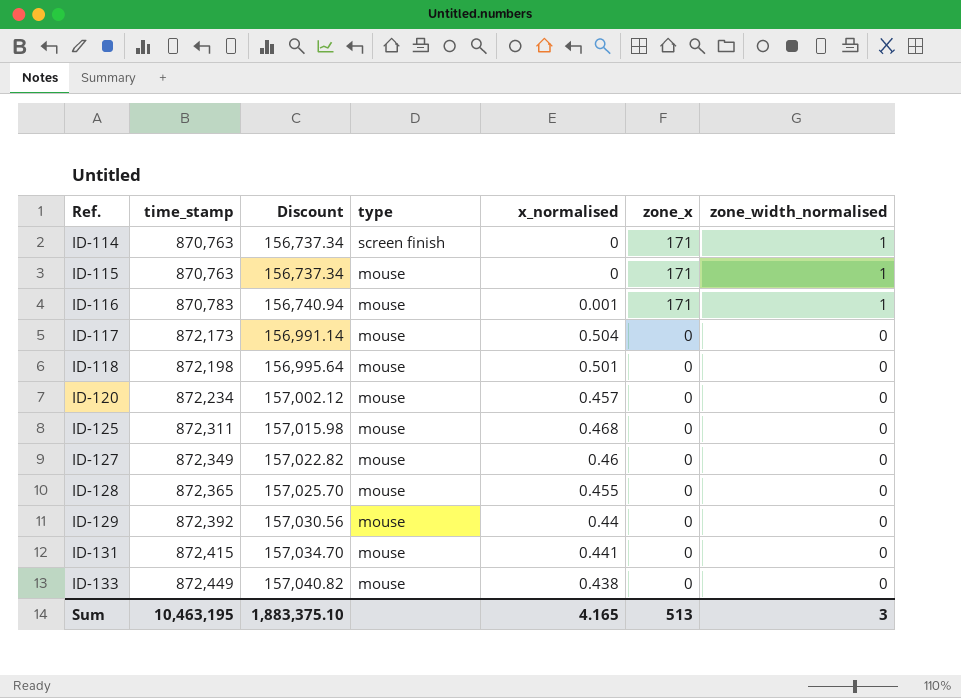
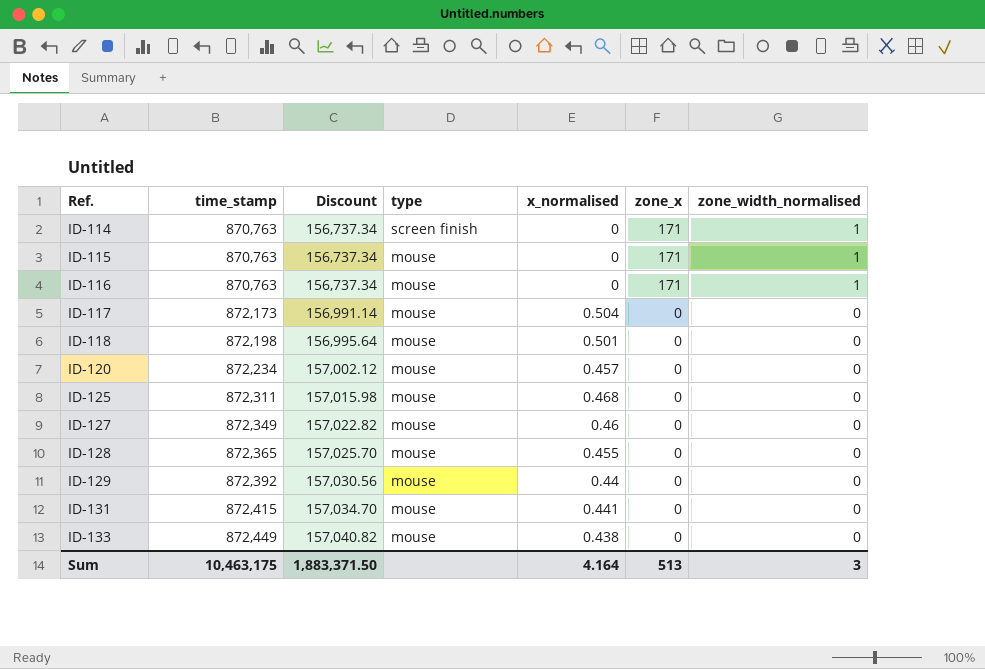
ID-116 | time_stamp: 870,783 -> 870,763
ID-116 | Discount: 156,740.94 -> 156,737.34
ID-116 | x_normalised: 0.001 -> 0
Sum | time_stamp: 10,463,195 -> 10,463,175
Sum | Discount: 1,883,375.10 -> 1,883,371.50
Sum | x_normalised: 4.165 -> 4.164

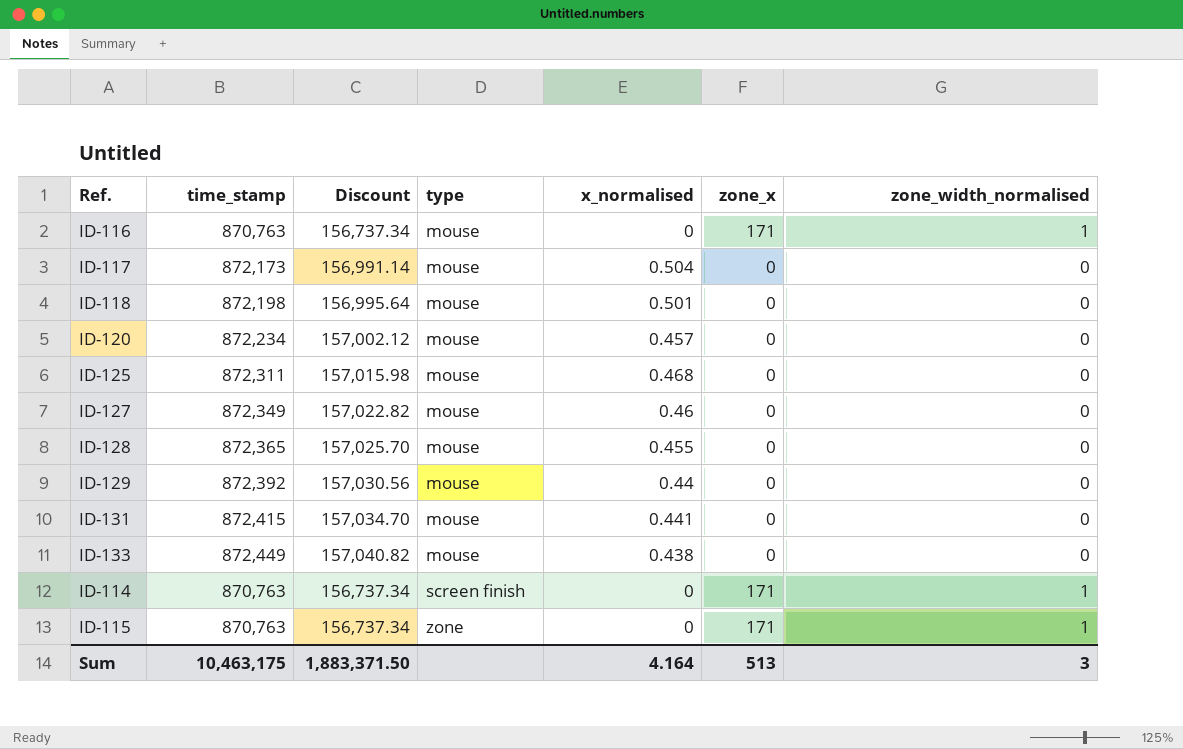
row order: Ref. ascending -> type ascending
ID-115 | type: mouse -> zone

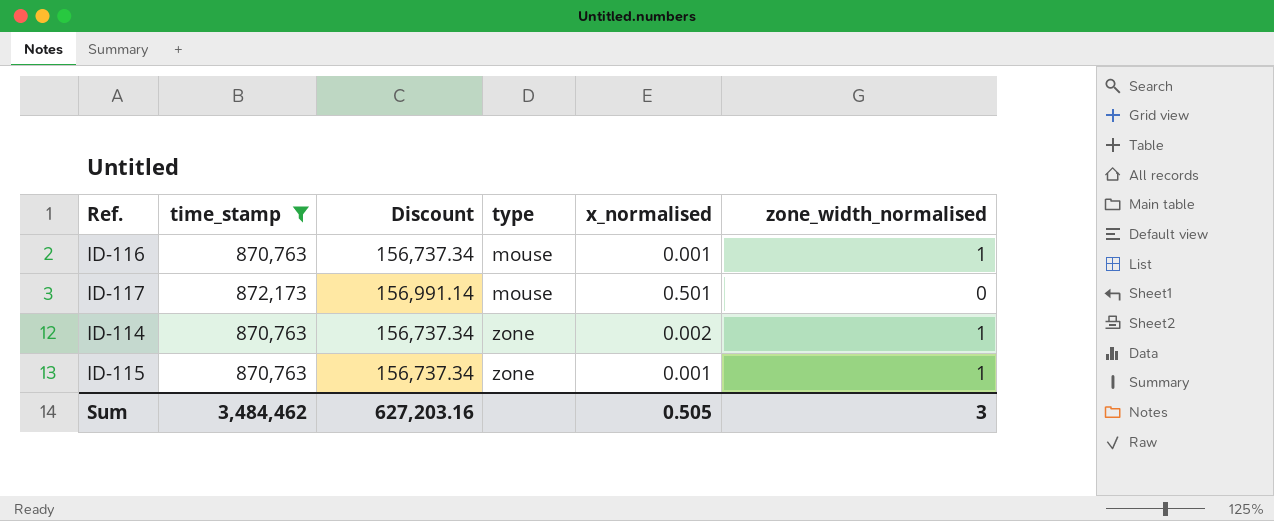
filter: none -> time_stamp <= 872,173
column zone_x | position: 6 -> none
ID-116 | x_normalised: 0 -> 0.001
ID-117 | x_normalised: 0.504 -> 0.501
ID-114 | type: screen finish -> zone
ID-114 | x_normalised: 0 -> 0.002
ID-115 | x_normalised: 0 -> 0.001
Sum | time_stamp: 10,463,175 -> 3,484,462
Sum | Discount: 1,883,371.50 -> 627,203.16
Sum | x_normalised: 4.164 -> 0.505

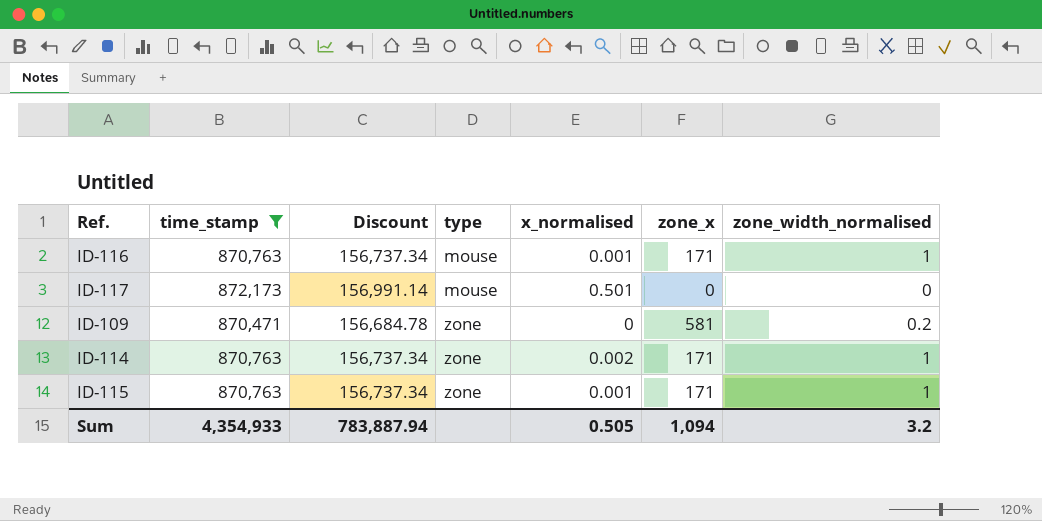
column zone_x | position: none -> 6
row ID-109: none -> 870,471 | 156,684.78 | zone | 0 | 581 | 0.2
Sum | time_stamp: 3,484,462 -> 4,354,933
Sum | Discount: 627,203.16 -> 783,887.94
Sum | zone_width_normalised: 3 -> 3.2

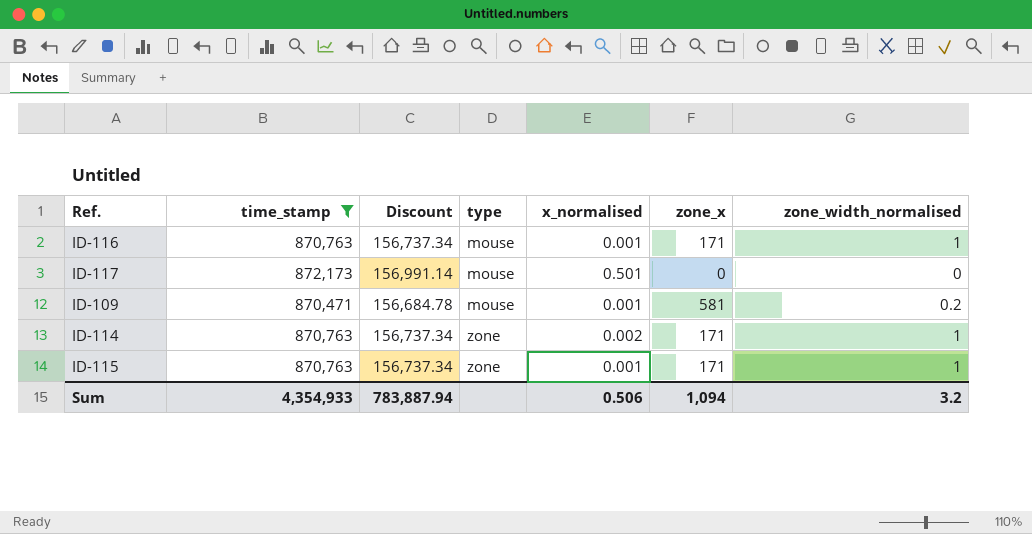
ID-109 | type: zone -> mouse
ID-109 | x_normalised: 0 -> 0.001
Sum | x_normalised: 0.505 -> 0.506

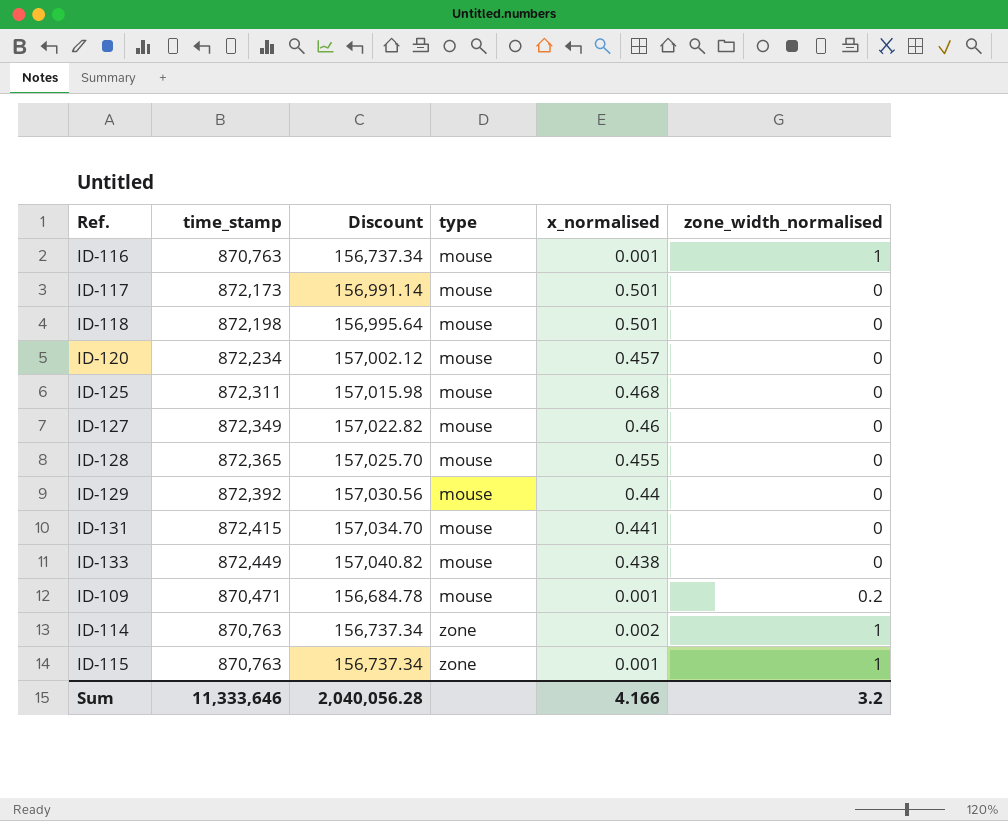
filter: time_stamp <= 872,173 -> none
column zone_x | position: 6 -> none
Sum | time_stamp: 4,354,933 -> 11,333,646
Sum | Discount: 783,887.94 -> 2,040,056.28
Sum | x_normalised: 0.506 -> 4.166

